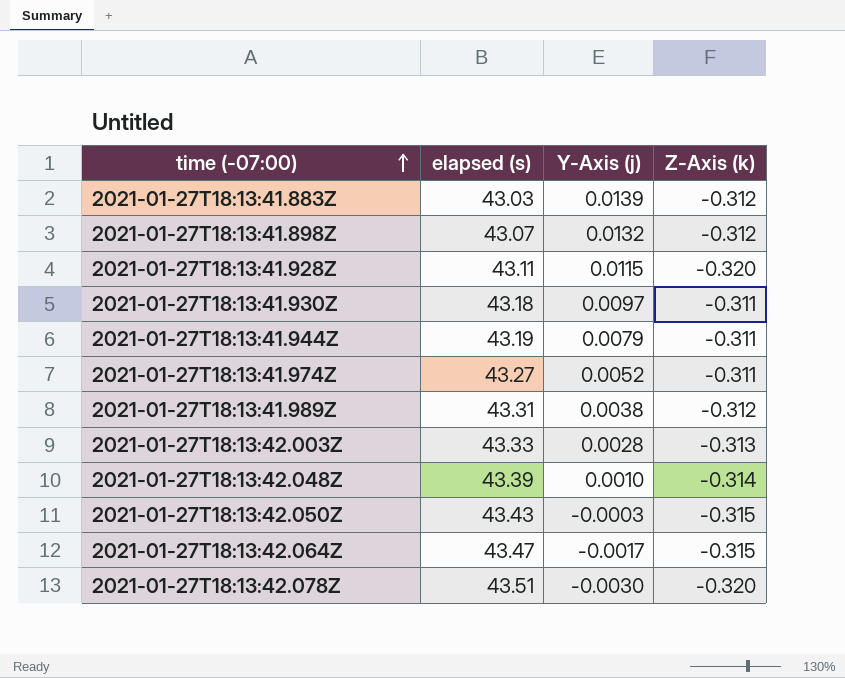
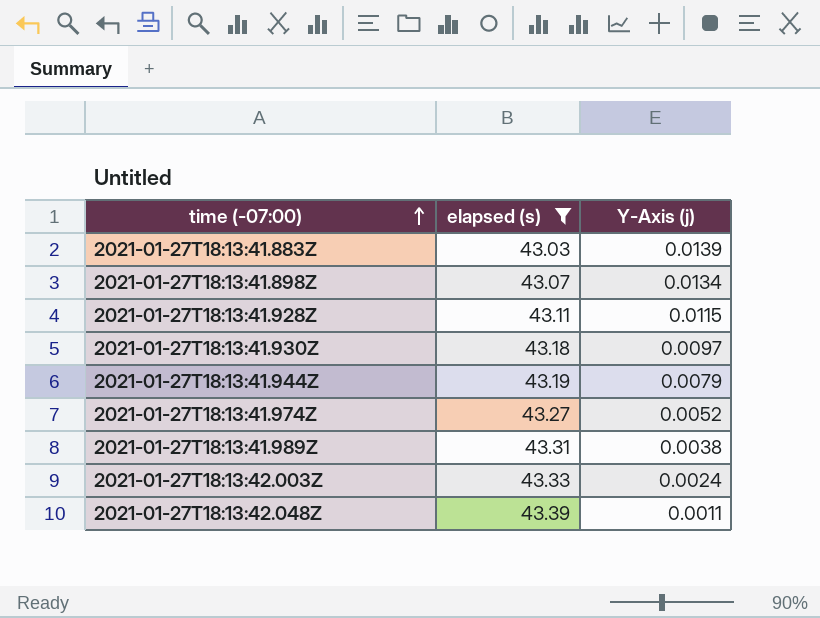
filter: none -> elapsed (s) <= 43.39
column Z-Axis (k) | position: 4 -> none
2021-01-27T18:13:41.898Z | Y-Axis (j): 0.0132 -> 0.0134
2021-01-27T18:13:42.003Z | Y-Axis (j): 0.0028 -> 0.0024
2021-01-27T18:13:42.048Z | Y-Axis (j): 0.0010 -> 0.0011

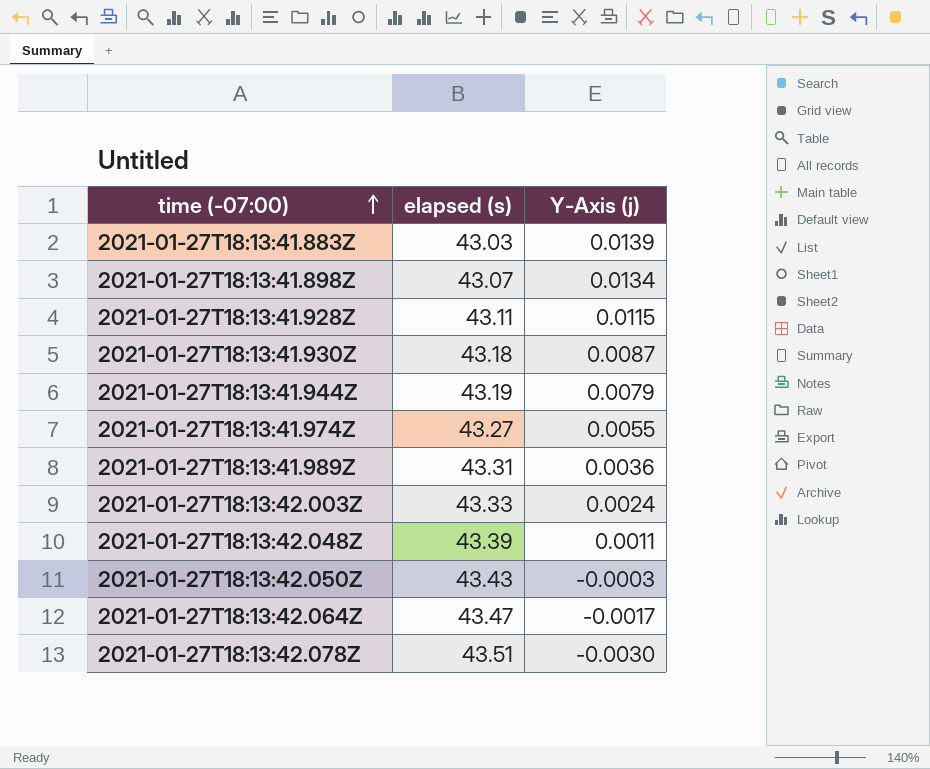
filter: elapsed (s) <= 43.39 -> none
2021-01-27T18:13:41.930Z | Y-Axis (j): 0.0097 -> 0.0087
2021-01-27T18:13:41.974Z | Y-Axis (j): 0.0052 -> 0.0055
2021-01-27T18:13:41.989Z | Y-Axis (j): 0.0038 -> 0.0036

